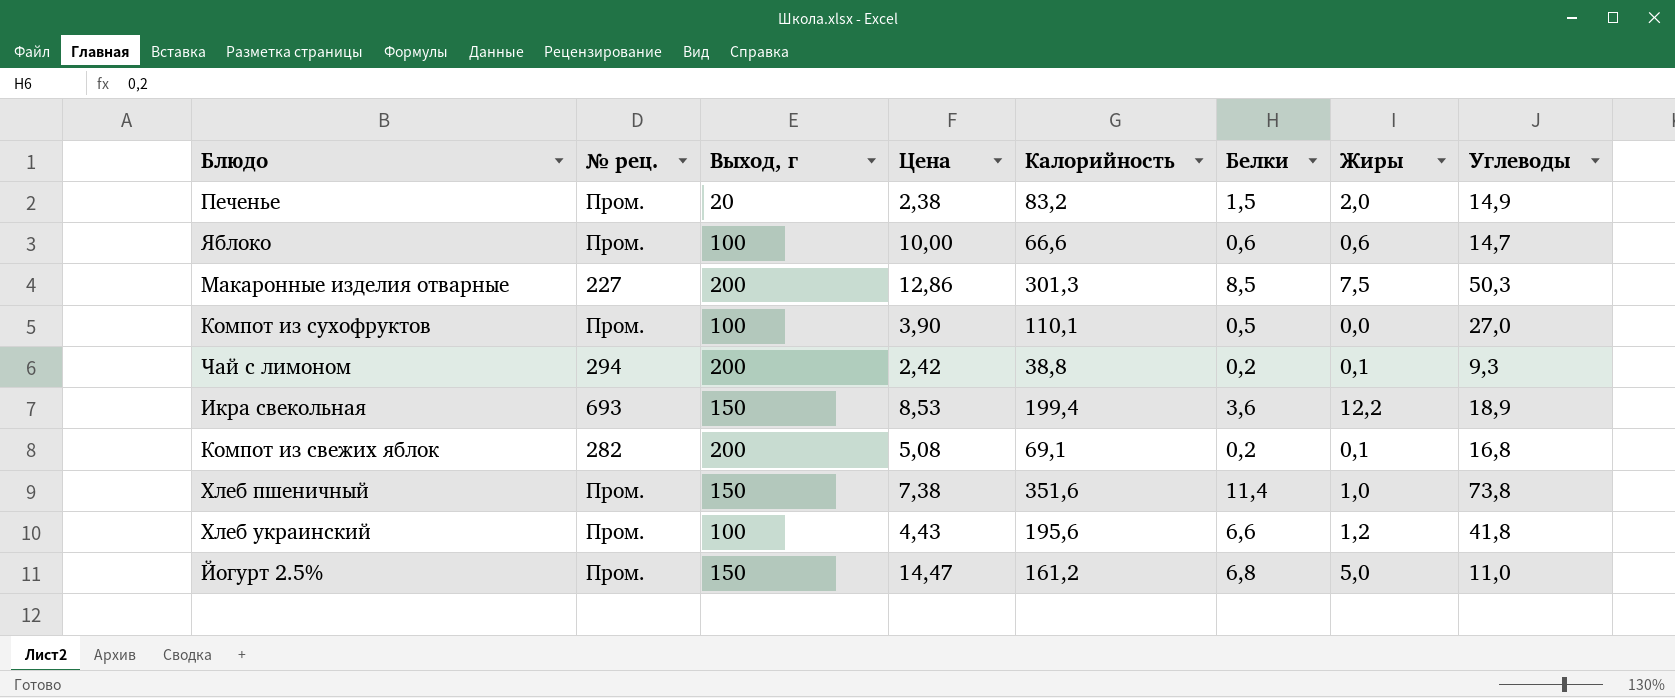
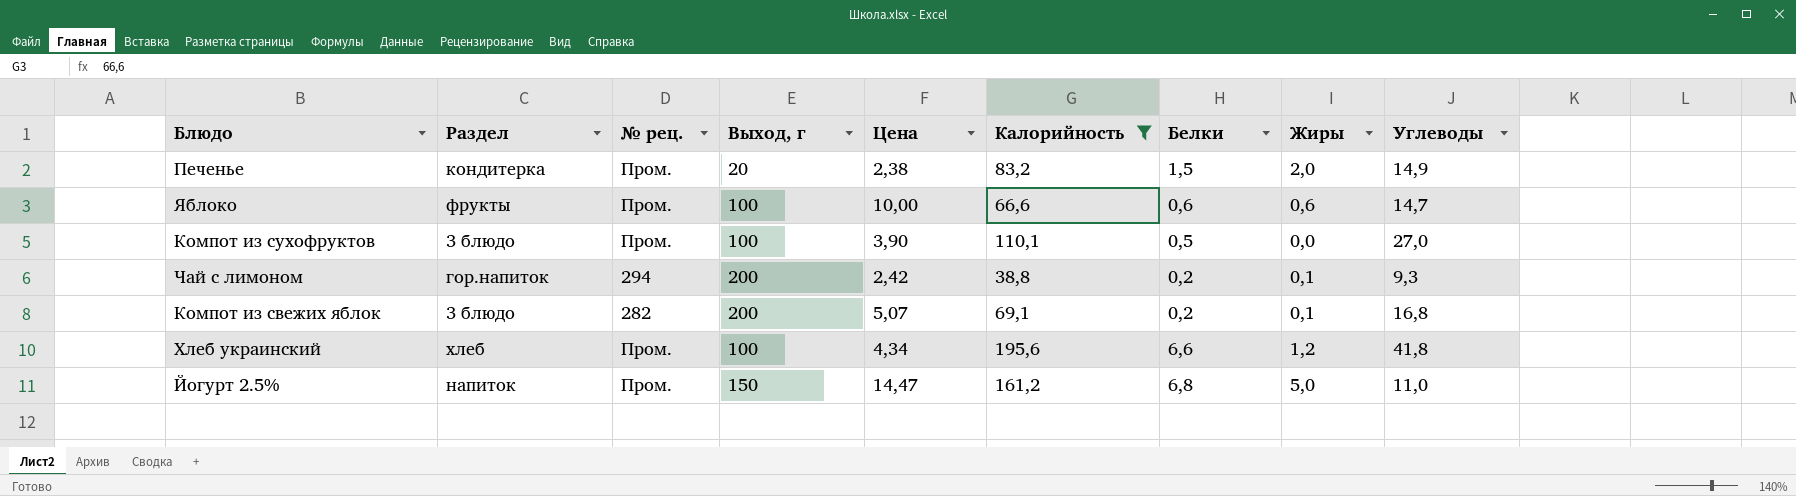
filter: none -> Калорийность <= 195,6
column Раздел | position: none -> 2
Компот из свежих яблок | Цена: 5,08 -> 5,07
Хлеб украинский | Цена: 4,43 -> 4,34

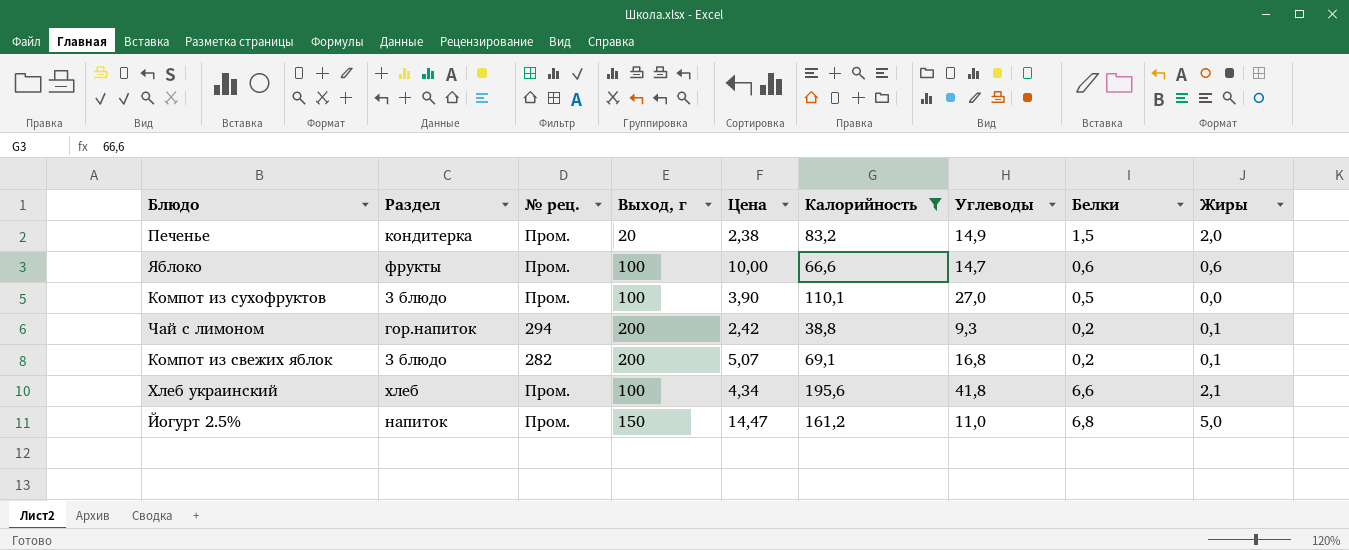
column Углеводы | position: 9 -> 7
Хлеб украинский | Жиры: 1,2 -> 2,1

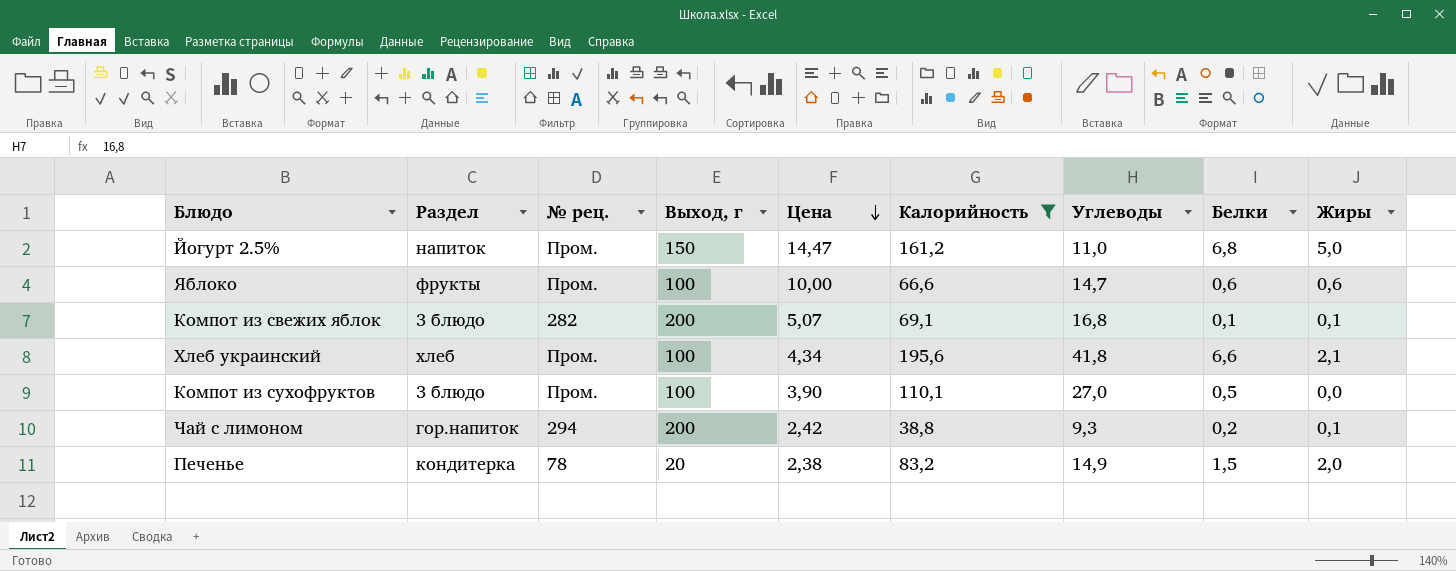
row order: none -> Цена descending
Компот из свежих яблок | Белки: 0,2 -> 0,1
Печенье | № рец.: Пром. -> 78

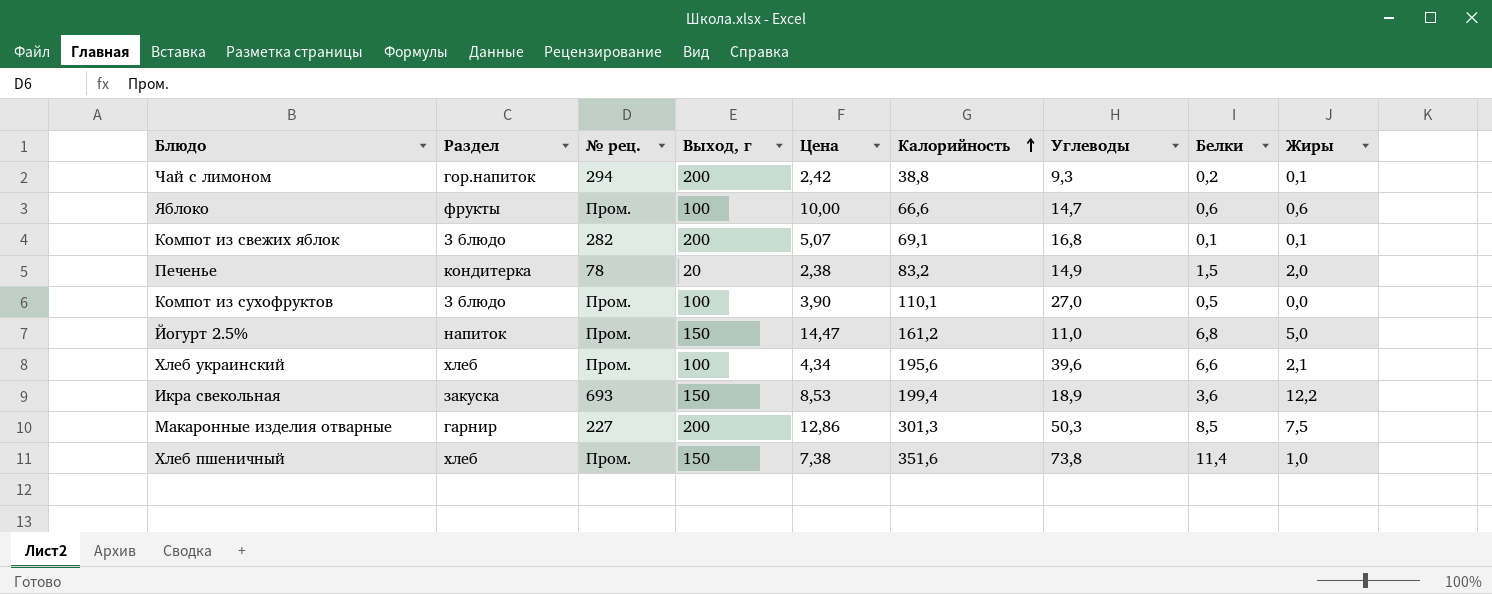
filter: Калорийность <= 195,6 -> none
row order: Цена descending -> Калорийность ascending
Хлеб украинский | Углеводы: 41,8 -> 39,6

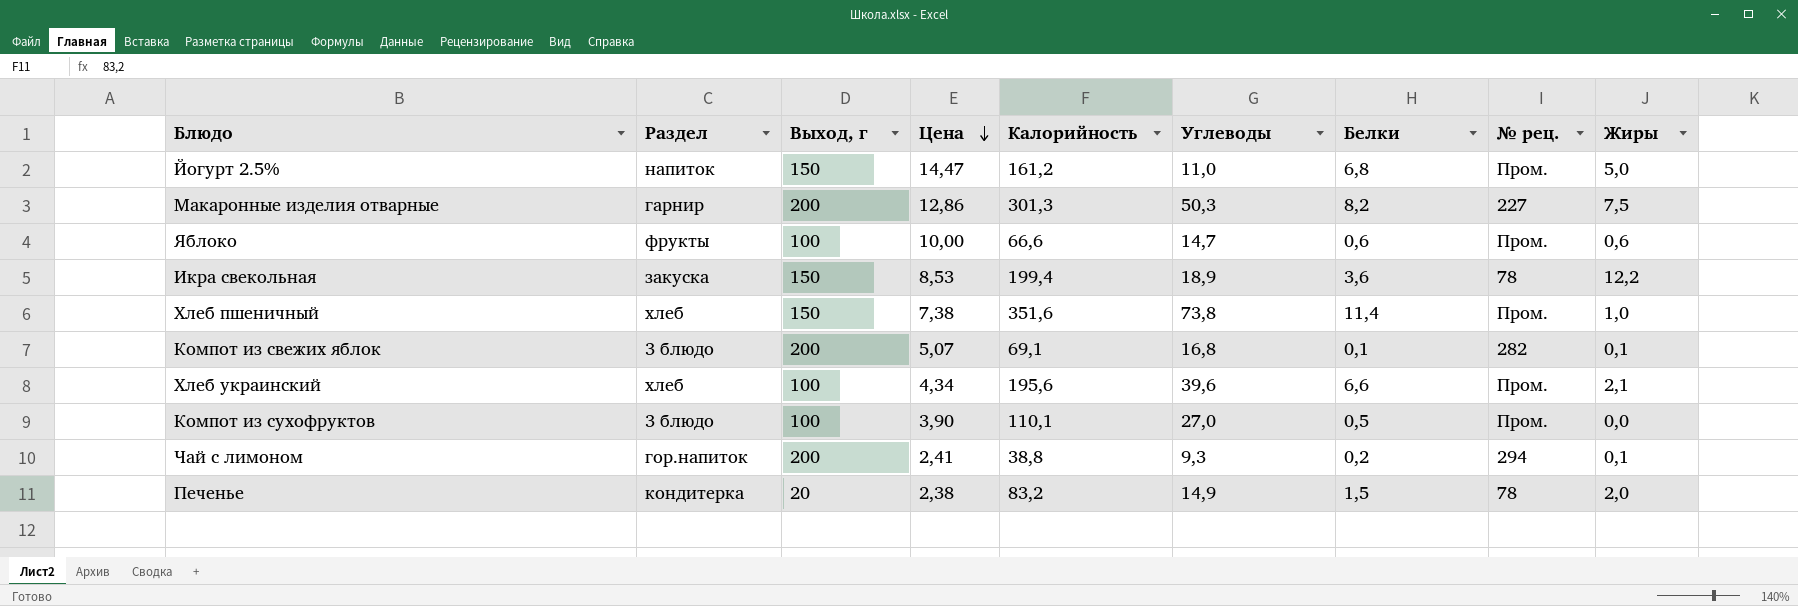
row order: Калорийность ascending -> Цена descending
column № рец. | position: 3 -> 8
Макаронные изделия отварные | Белки: 8,5 -> 8,2
Икра свекольная | № рец.: 693 -> 78
Чай с лимоном | Цена: 2,42 -> 2,41

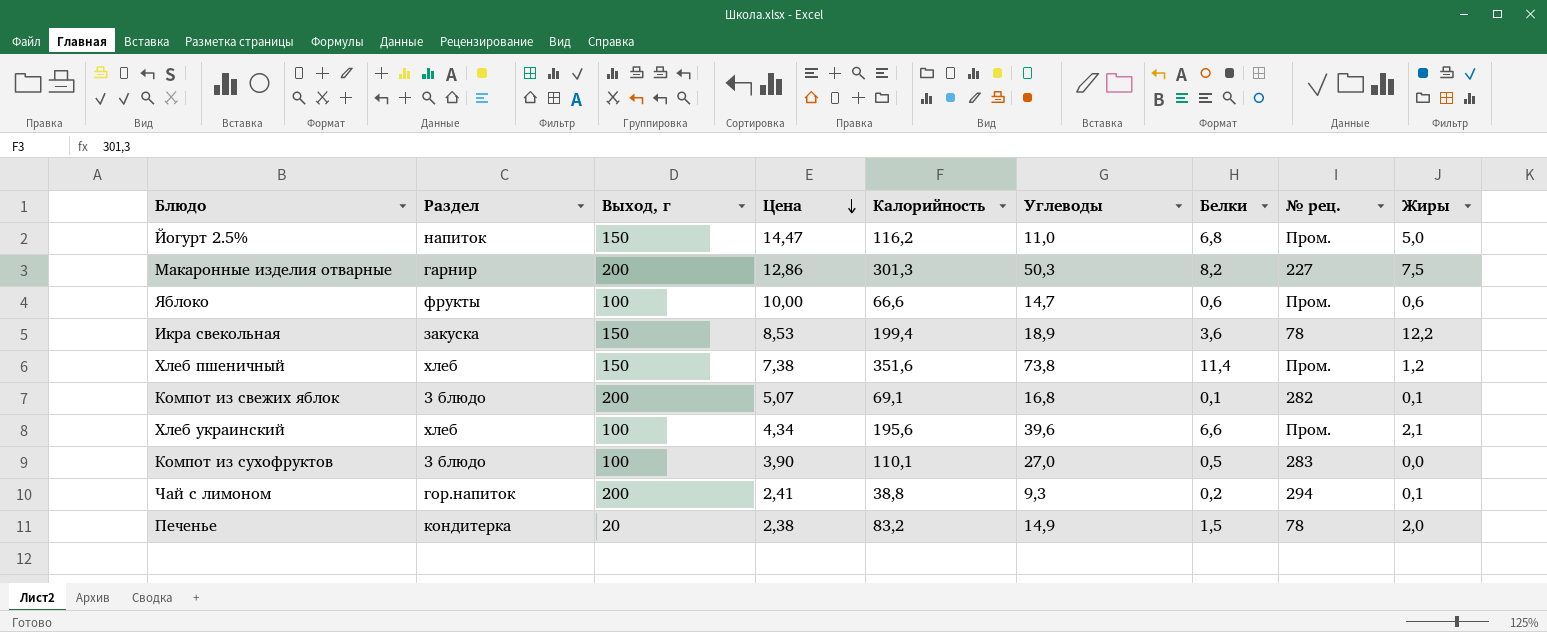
Йогурт 2.5% | Калорийность: 161,2 -> 116,2
Хлеб пшеничный | Жиры: 1,0 -> 1,2
Компот из сухофруктов | № рец.: Пром. -> 283

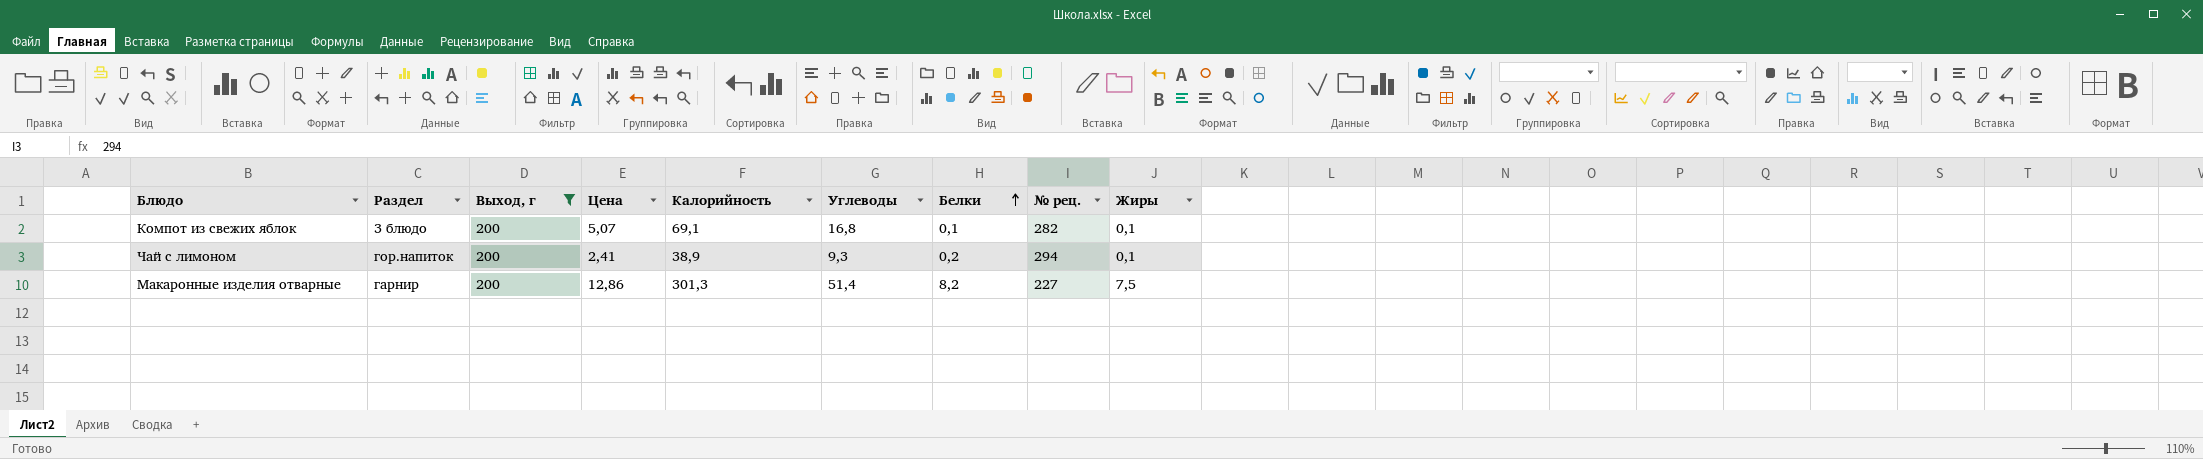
filter: none -> Выход, г = 200
row order: Цена descending -> Белки ascending
Чай с лимоном | Калорийность: 38,8 -> 38,9
Макаронные изделия отварные | Углеводы: 50,3 -> 51,4

